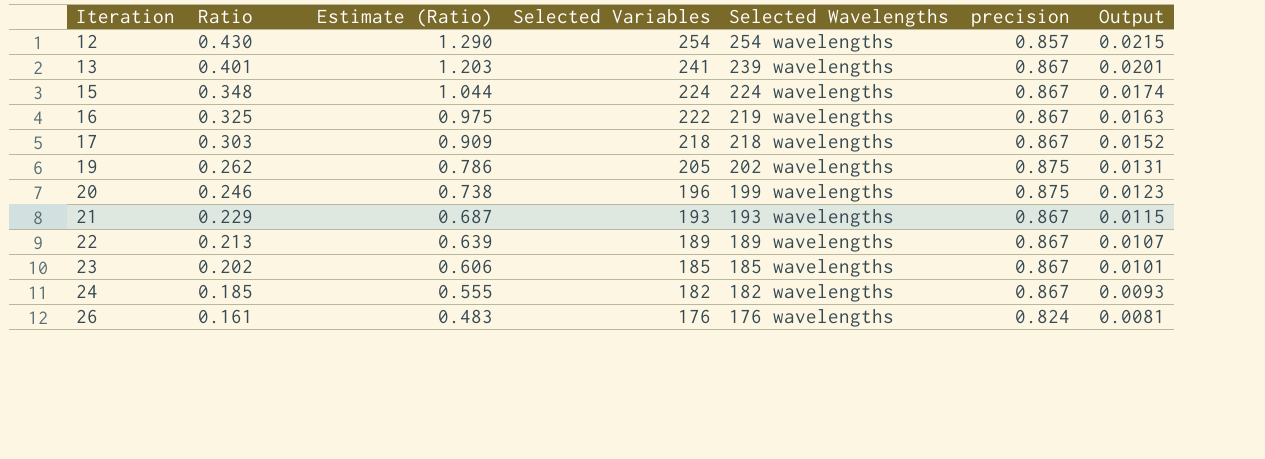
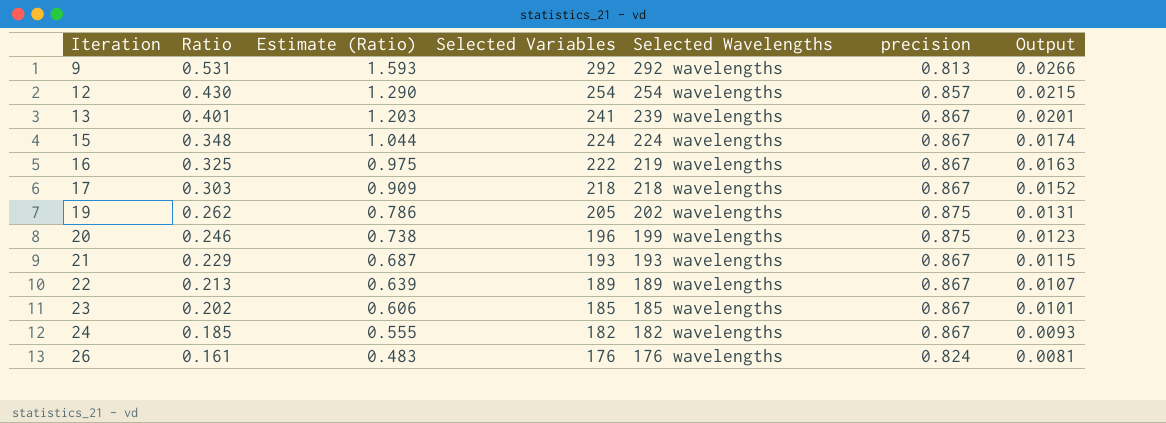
row 9: none -> 0.531 | 1.593 | 292 | 292 wavelengths | 0.813 | 0.0266

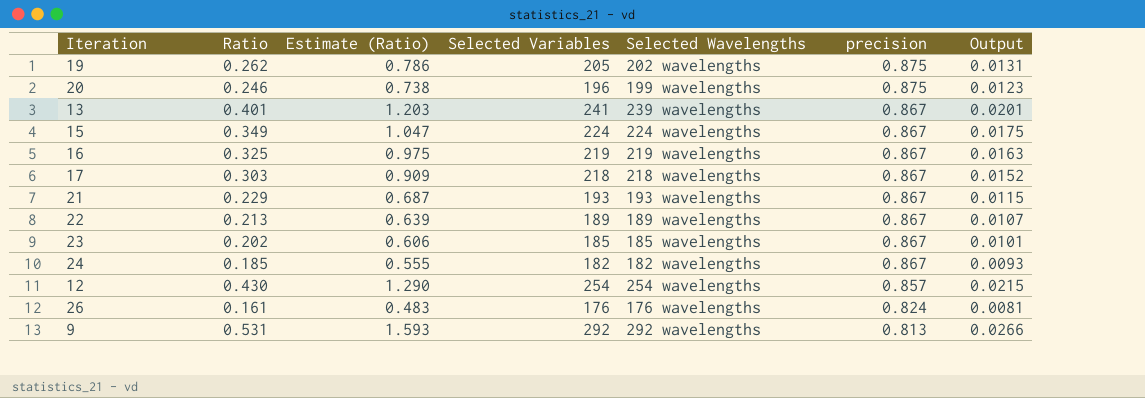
row order: Iteration ascending -> precision descending
15 | Ratio: 0.348 -> 0.349
15 | Estimate (Ratio): 1.044 -> 1.047
15 | Output: 0.0174 -> 0.0175
16 | Selected Variables: 222 -> 219

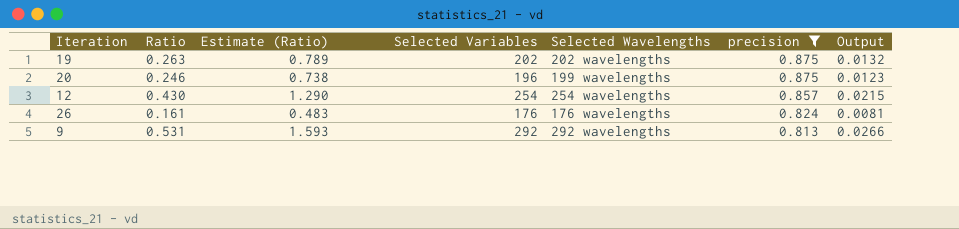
filter: none -> precision != 0.867
19 | Ratio: 0.262 -> 0.263
19 | Estimate (Ratio): 0.786 -> 0.789
19 | Selected Variables: 205 -> 202
19 | Output: 0.0131 -> 0.0132

